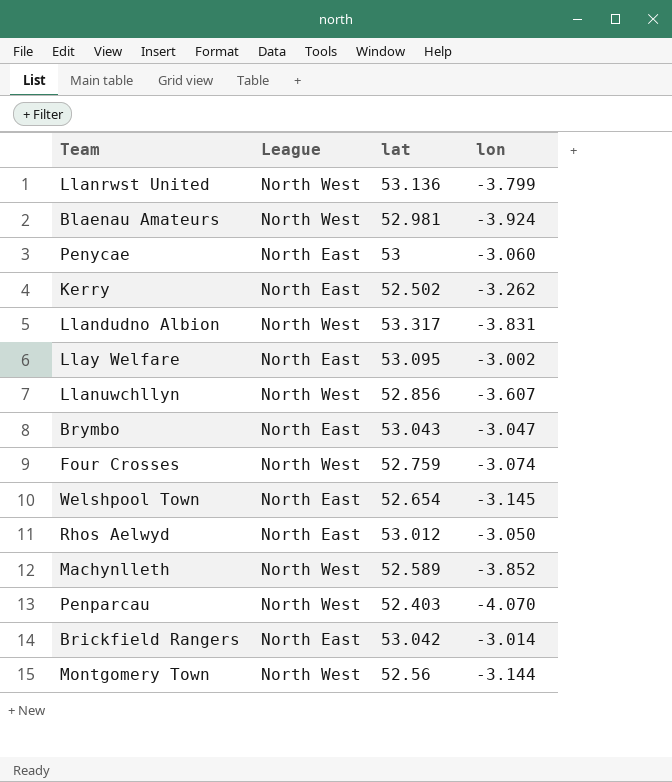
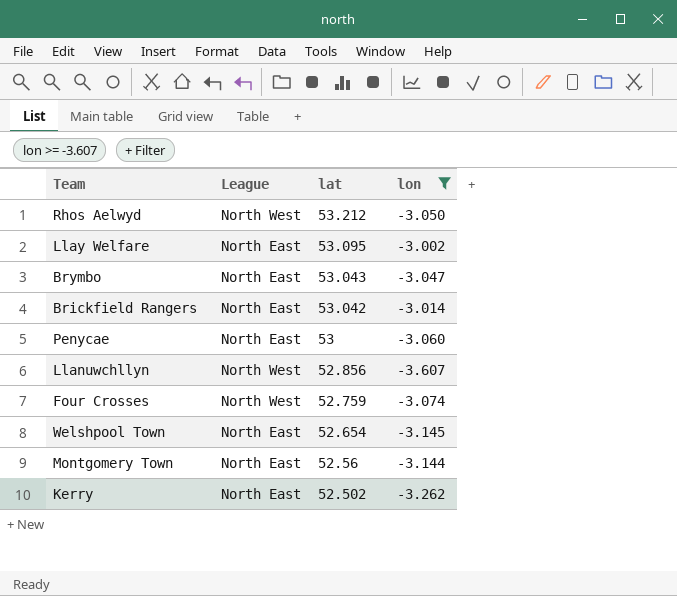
filter: none -> lon >= -3.607
row order: none -> lat descending
Rhos Aelwyd | League: North East -> North West
Rhos Aelwyd | lat: 53.012 -> 53.212
Montgomery Town | League: North West -> North East

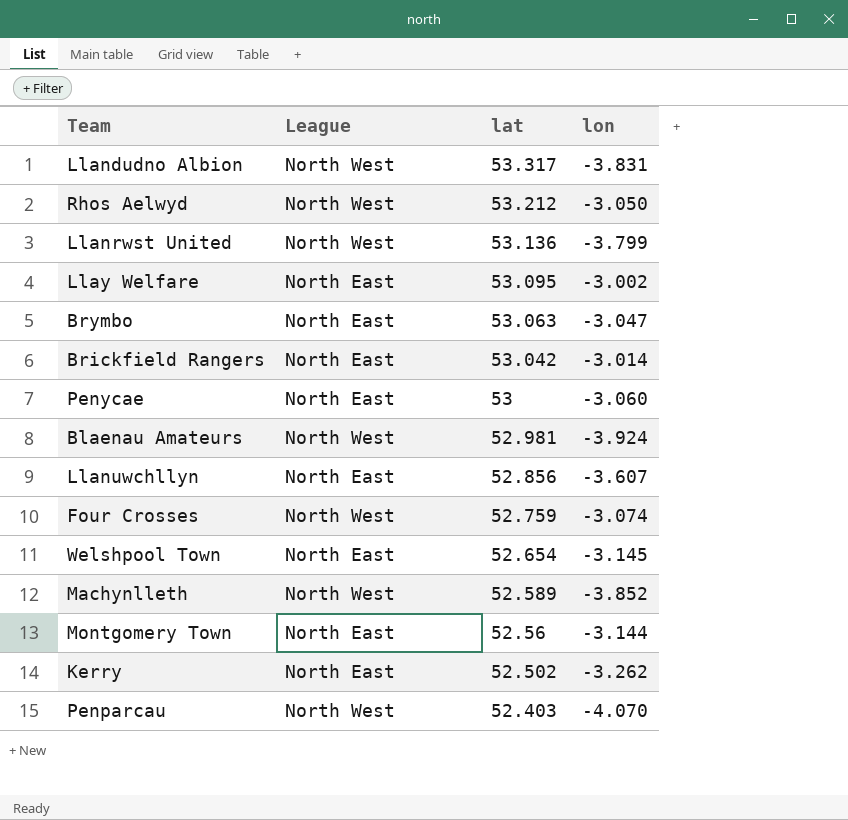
filter: lon >= -3.607 -> none
Brymbo | lat: 53.043 -> 53.063
Llanuwchllyn | League: North West -> North East

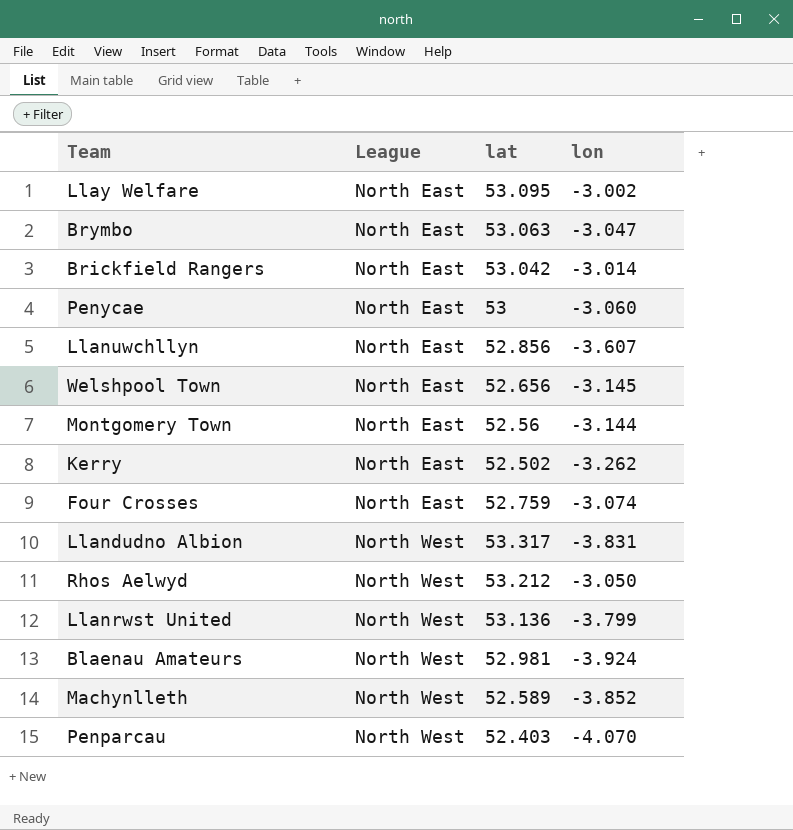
row order: lat descending -> League ascending
Welshpool Town | lat: 52.654 -> 52.656
Four Crosses | League: North West -> North East

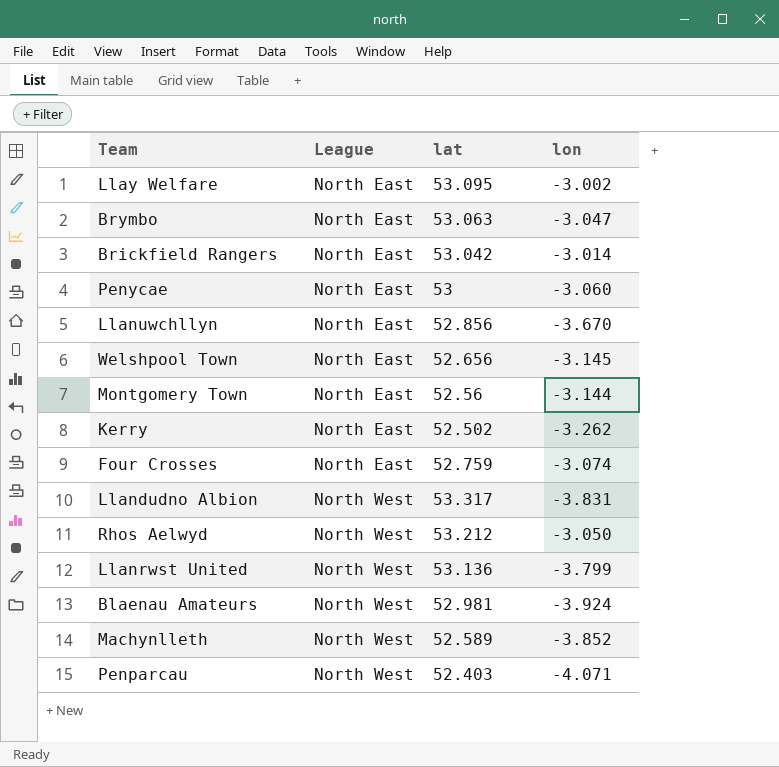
Llanuwchllyn | lon: -3.607 -> -3.670
Penparcau | lon: -4.070 -> -4.071

